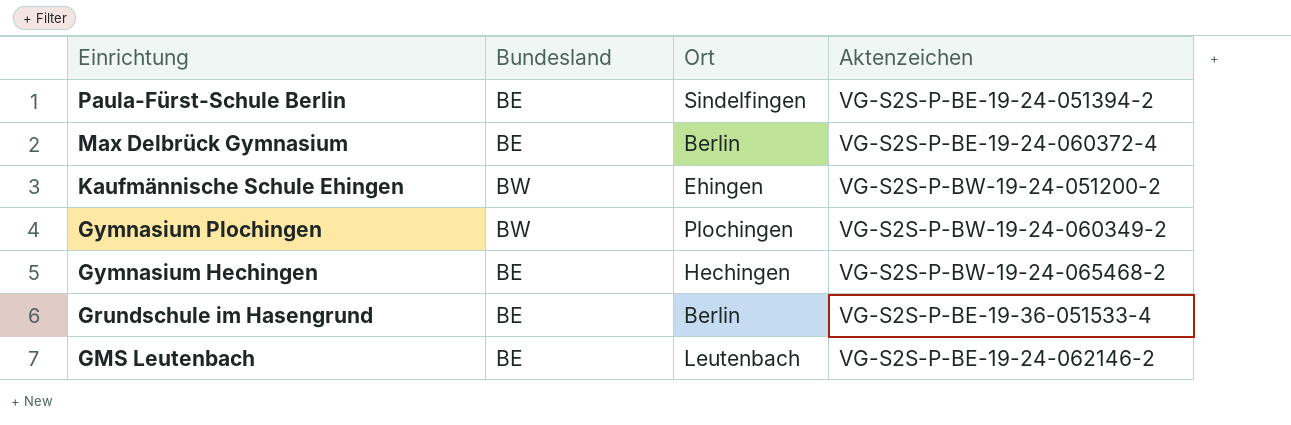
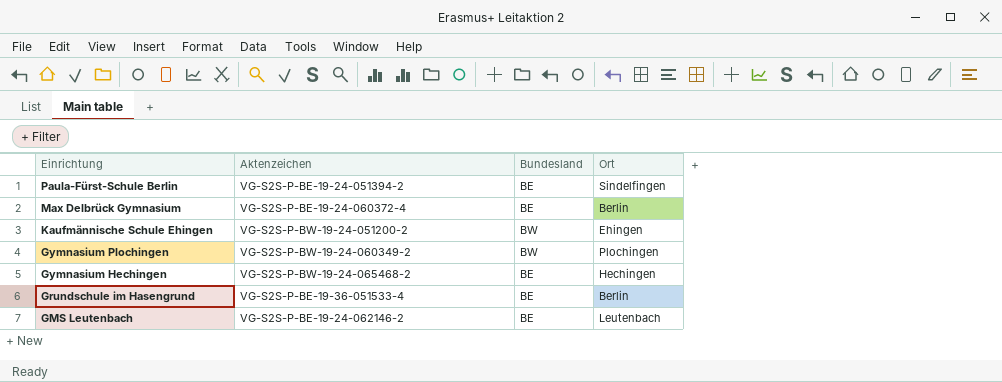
column Aktenzeichen | position: 4 -> 2

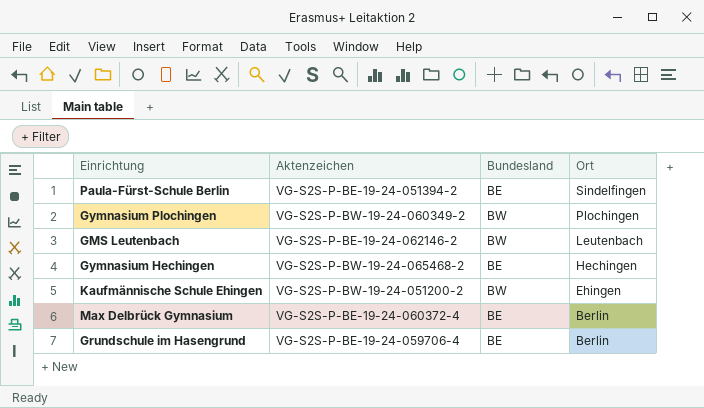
row order: Einrichtung descending -> Ort descending
GMS Leutenbach | Bundesland: BE -> BW
Grundschule im Hasengrund | Aktenzeichen: VG-S2S-P-BE-19-36-051533-4 -> VG-S2S-P-BE-19-24-059706-4

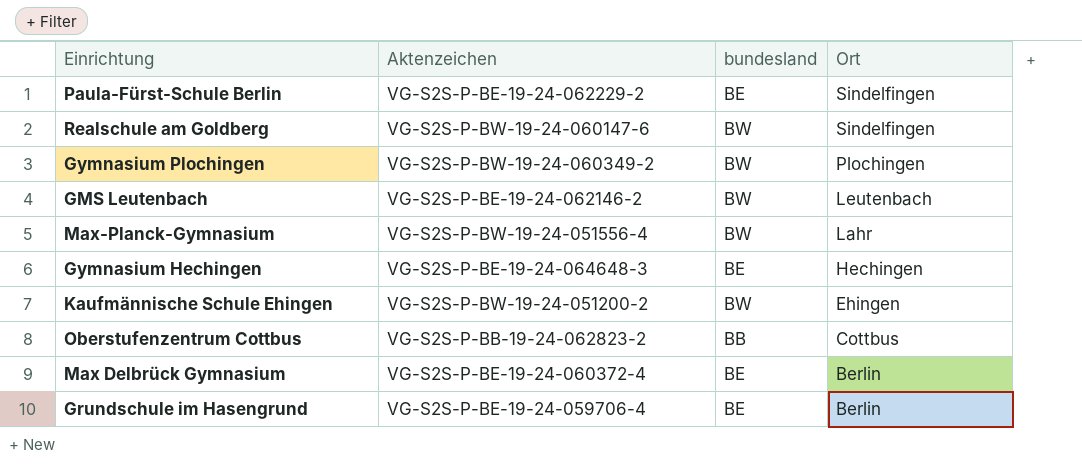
column name: Bundesland -> bundesland
Paula-Fürst-Schule Berlin | Aktenzeichen: VG-S2S-P-BE-19-24-051394-2 -> VG-S2S-P-BE-19-24-062229-2
row Realschule am Goldberg: none -> VG-S2S-P-BW-19-24-060147-6 | BW | Sindelfingen
row Max-Planck-Gymnasium: none -> VG-S2S-P-BW-19-24-051556-4 | BW | Lahr
Gymnasium Hechingen | Aktenzeichen: VG-S2S-P-BW-19-24-065468-2 -> VG-S2S-P-BE-19-24-064648-3
row Oberstufenzentrum Cottbus: none -> VG-S2S-P-BB-19-24-062823-2 | BB | Cottbus

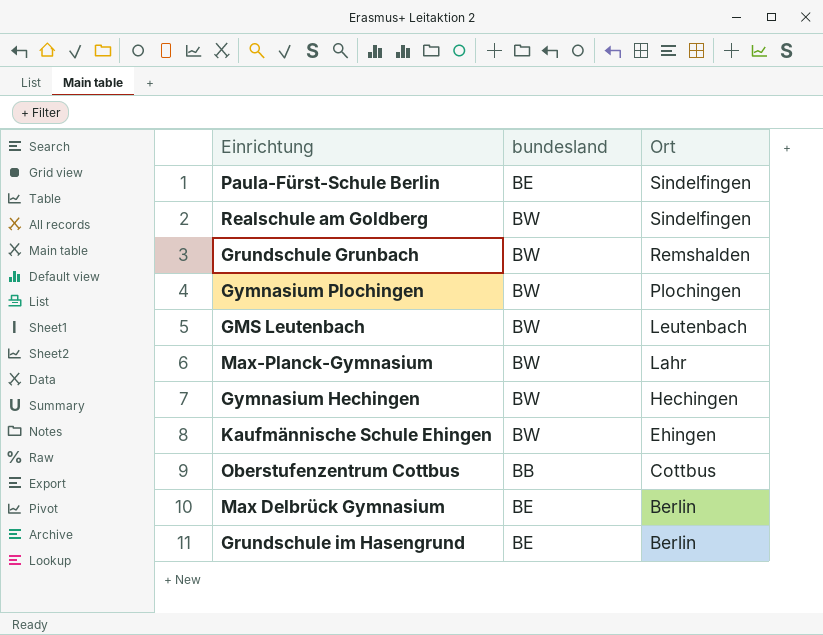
column Aktenzeichen | position: 2 -> none
row Grundschule Grunbach: none -> BW | Remshalden
Gymnasium Hechingen | bundesland: BE -> BW

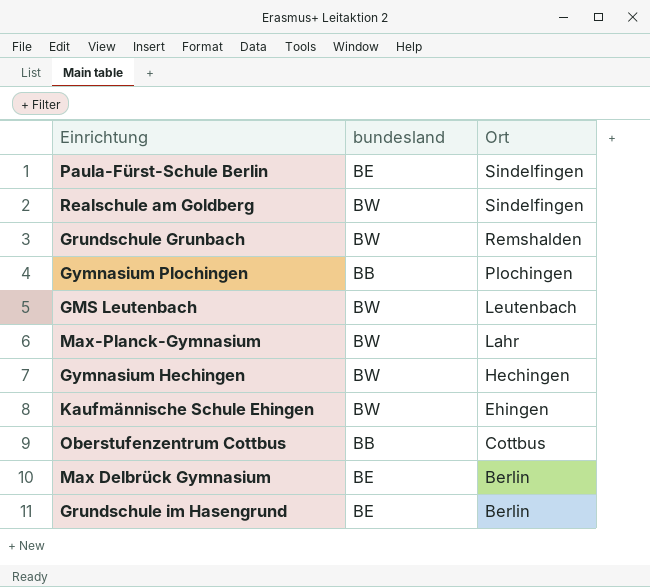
Gymnasium Plochingen | bundesland: BW -> BB

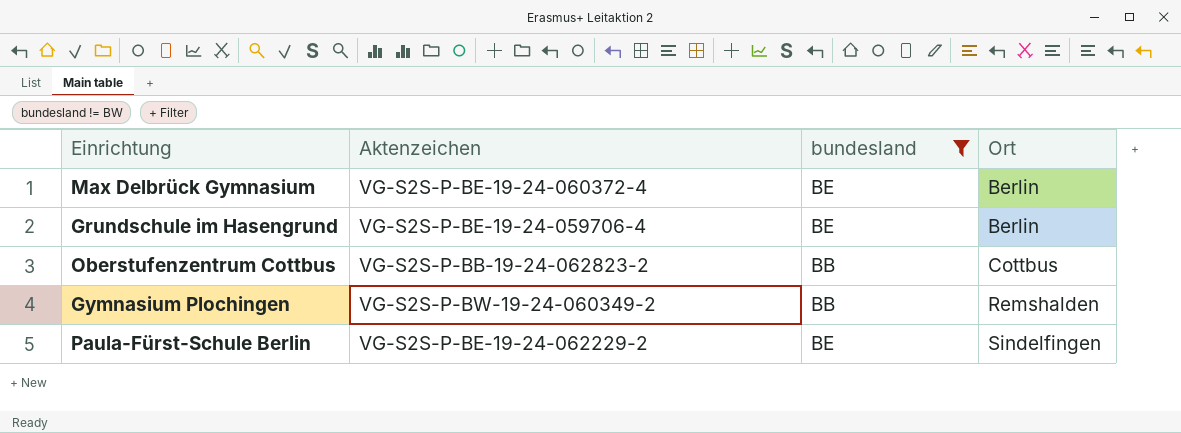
filter: none -> bundesland != BW
row order: Ort descending -> Ort ascending
column Aktenzeichen | position: none -> 2
Gymnasium Plochingen | Ort: Plochingen -> Remshalden

